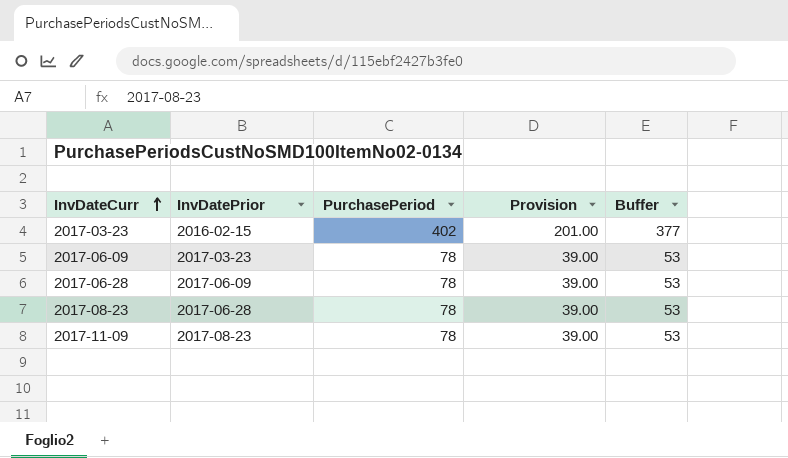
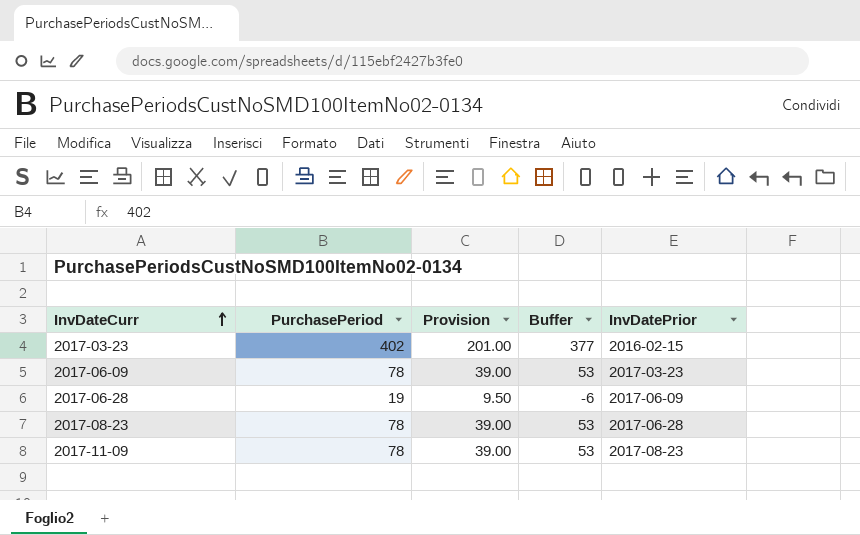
column InvDatePrior | position: 2 -> 5
2017-06-28 | PurchasePeriod: 78 -> 19
2017-06-28 | Provision: 39.00 -> 9.50
2017-06-28 | Buffer: 53 -> -6

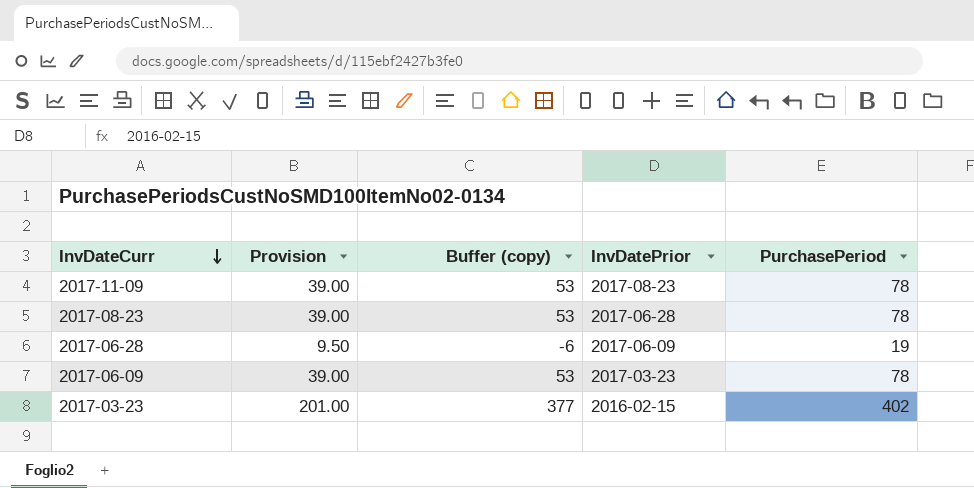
row order: InvDateCurr ascending -> InvDateCurr descending
column name: Buffer -> Buffer (copy)
column PurchasePeriod | position: 2 -> 5

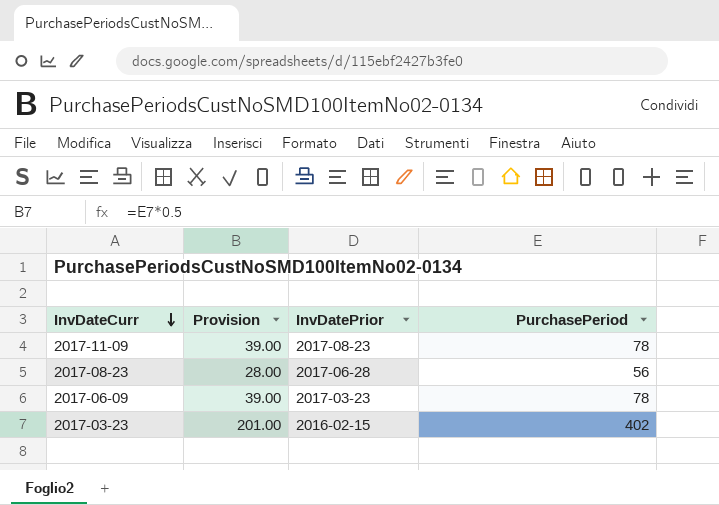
column Buffer (copy) | formula: [PurchasePeriod] - 25 -> none
row 2017-06-28: 9.50 | -6 | 2017-06-09 | 19 -> none
2017-08-23 | Provision: 39.00 -> 28.00
2017-08-23 | PurchasePeriod: 78 -> 56

